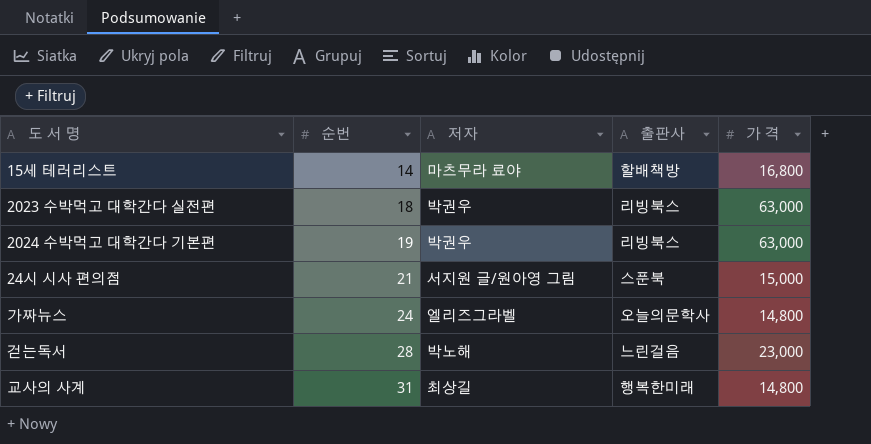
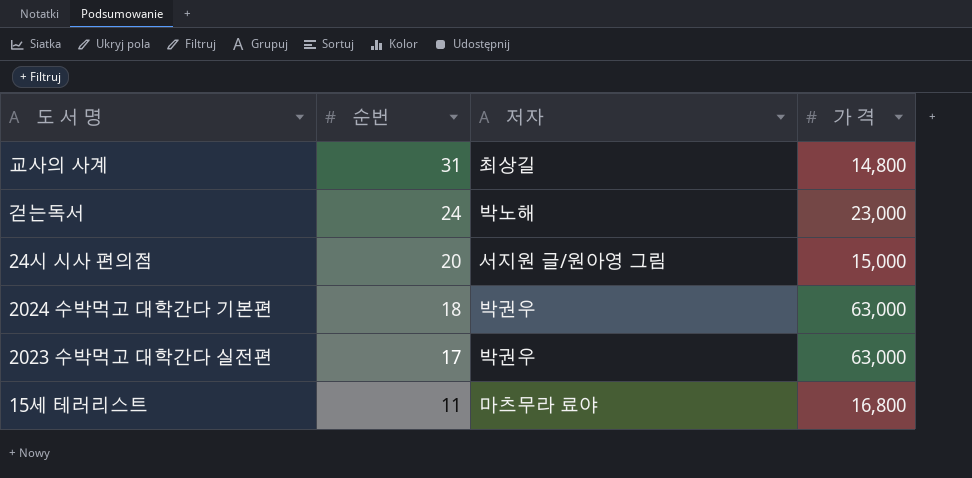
row order: 순번 ascending -> 순번 descending
column 출판사 | position: 4 -> none
row 가짜뉴스: 24 | 엘리즈그라벨 | 오늘의문학사 | 14,800 -> none
걷는독서 | 순번: 28 -> 24
24시 시사 편의점 | 순번: 21 -> 20
2024 수박먹고 대학간다 기본편 | 순번: 19 -> 18
2023 수박먹고 대학간다 실전편 | 순번: 18 -> 17
15세 테러리스트 | 순번: 14 -> 11

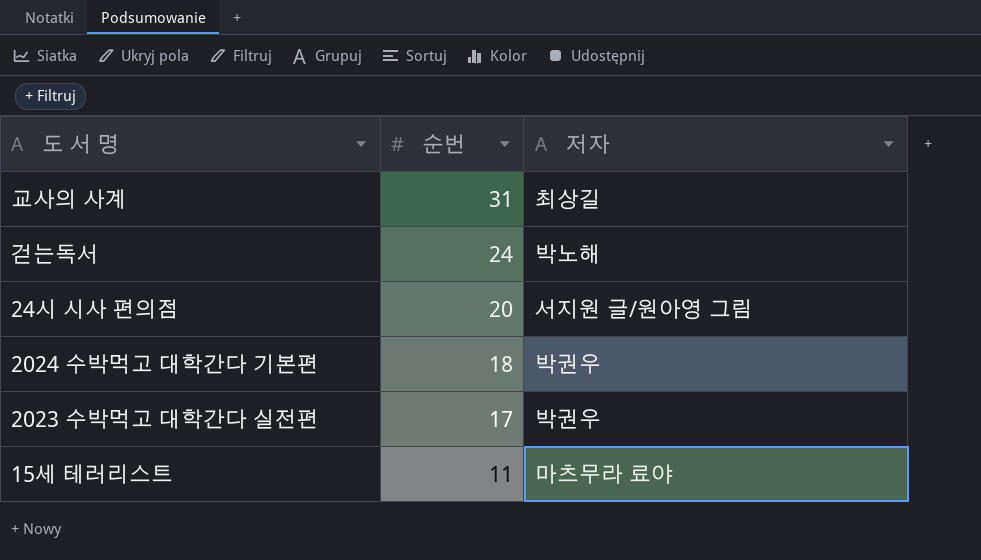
column 가 격 | position: 4 -> none

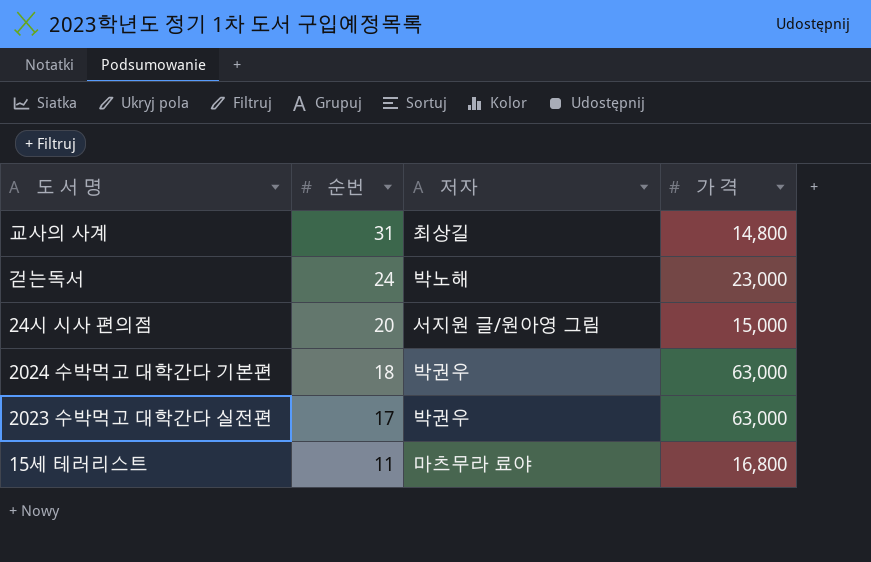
column 가 격 | position: none -> 4

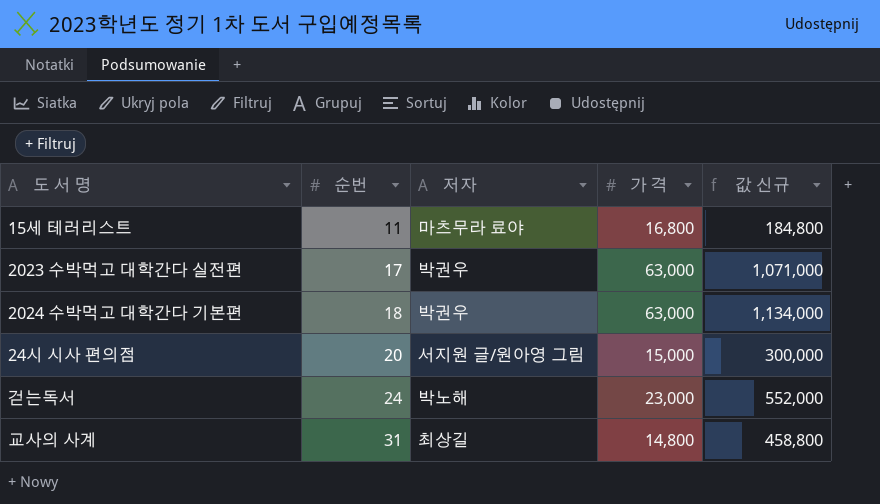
row order: 순번 descending -> 순번 ascending
column 값 신규 | formula: none -> [순번] * [가 격]

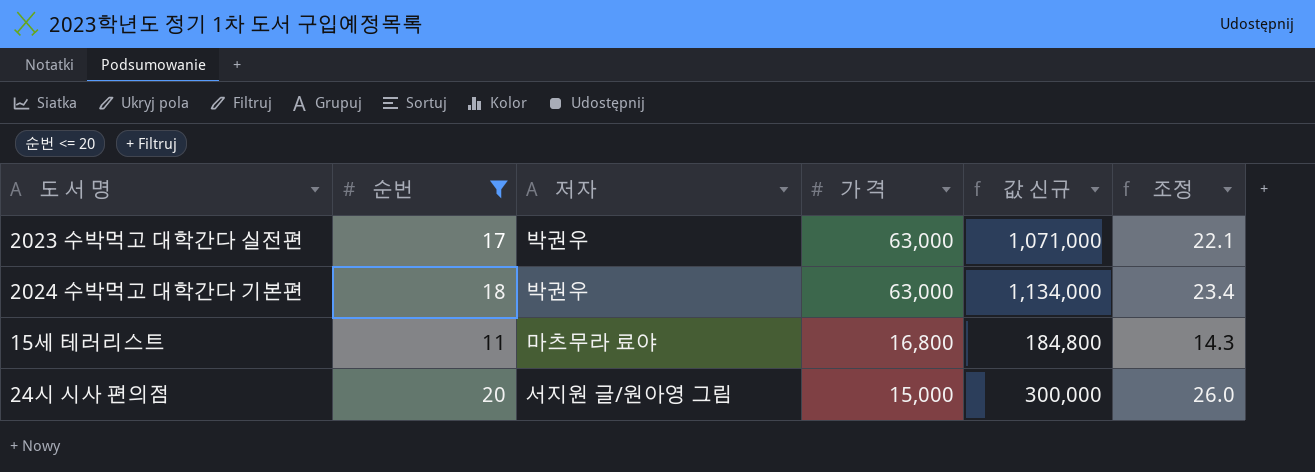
filter: none -> 순번 <= 20
row order: 순번 ascending -> 가 격 descending
column 조정 | formula: none -> [순번] * 1.3

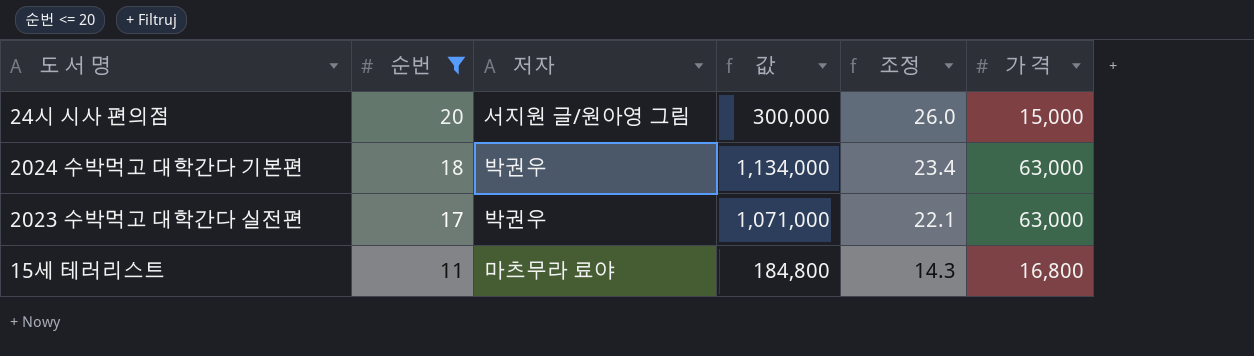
row order: 가 격 descending -> 순번 descending
column name: 값 신규 -> 값
column 가 격 | position: 4 -> 6

